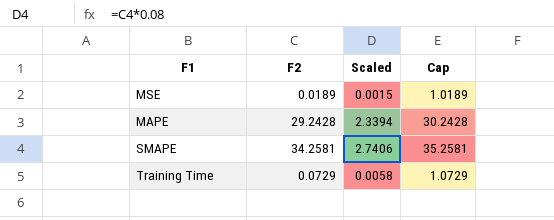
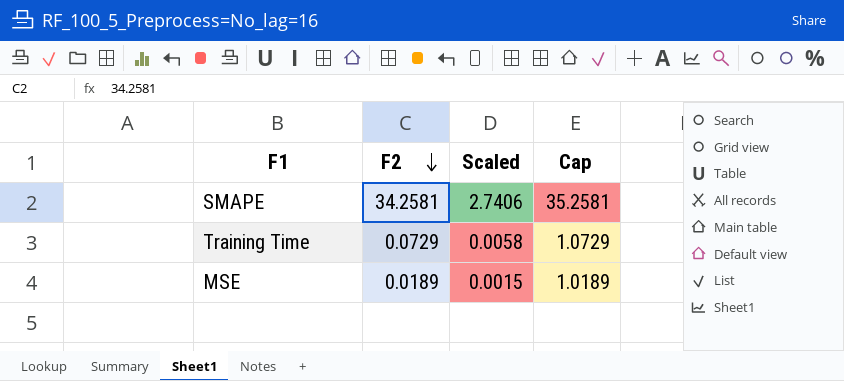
row order: none -> F2 descending
row MAPE: 29.2428 | 2.3394 | 30.2428 -> none

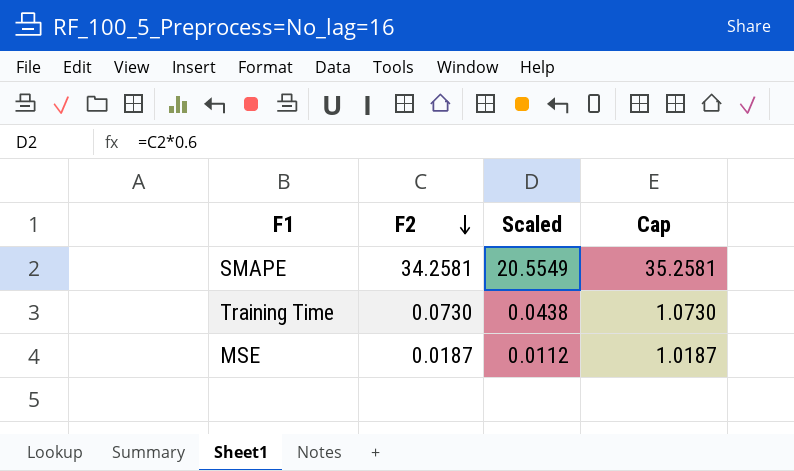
column Scaled | formula: [F2] * 0.08 -> [F2] * 0.6
Training Time | F2: 0.0729 -> 0.0730
Training Time | Cap: 1.0729 -> 1.0730
MSE | F2: 0.0189 -> 0.0187
MSE | Cap: 1.0189 -> 1.0187

